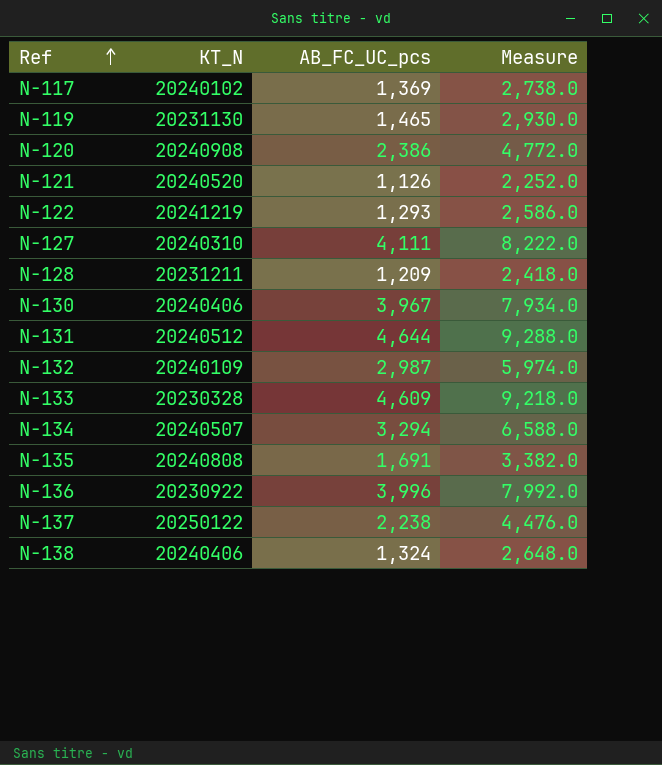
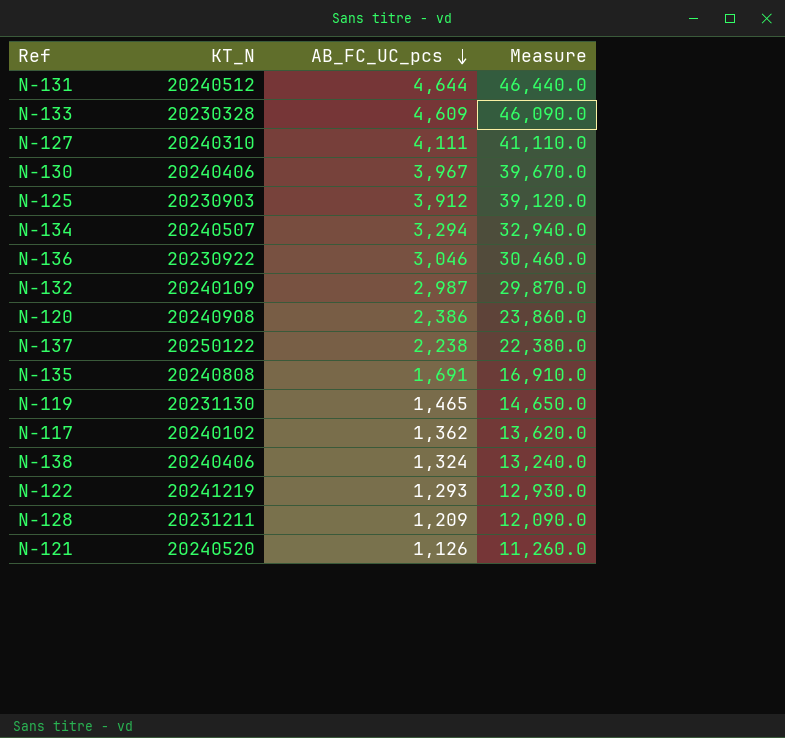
row order: Ref ascending -> AB_FC_UC_pcs descending
column Measure | formula: [AB_FC_UC_pcs] * 2 -> [AB_FC_UC_pcs] * 10
row N-125: none -> 20230903 | 3,912 | 39,120.0
N-136 | AB_FC_UC_pcs: 3,996 -> 3,046
N-117 | AB_FC_UC_pcs: 1,369 -> 1,362

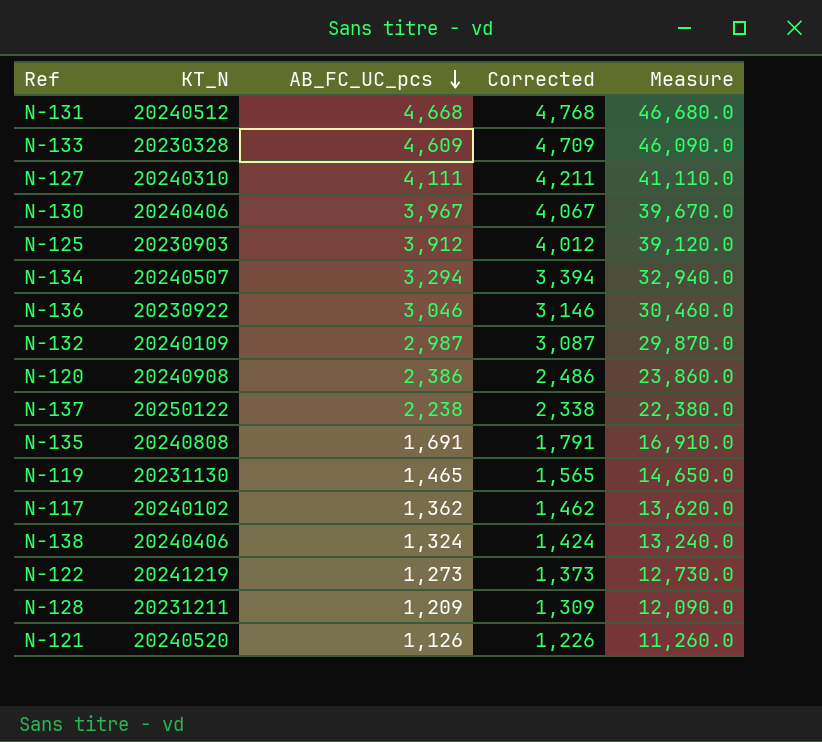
column Corrected | formula: none -> [AB_FC_UC_pcs] + 100
N-131 | AB_FC_UC_pcs: 4,644 -> 4,668
N-131 | Measure: 46,440.0 -> 46,680.0
N-122 | AB_FC_UC_pcs: 1,293 -> 1,273
N-122 | Measure: 12,930.0 -> 12,730.0

